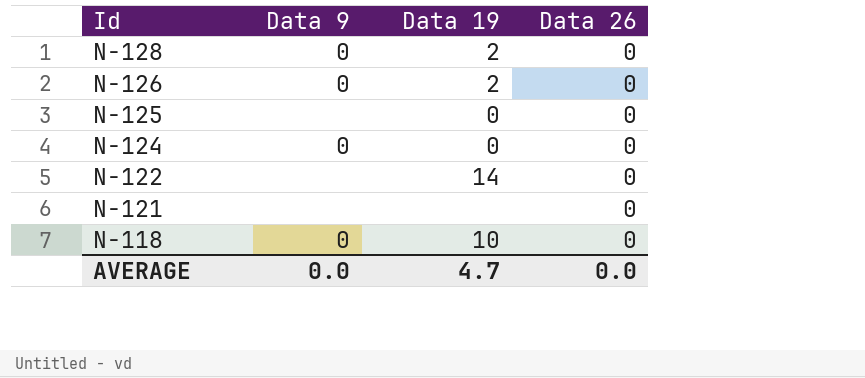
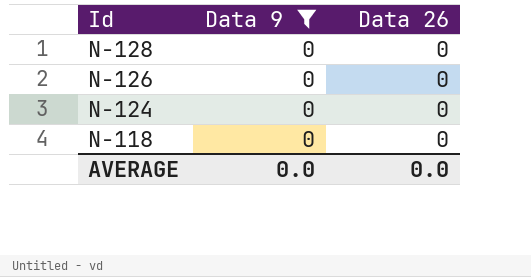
filter: none -> Data 9 = 0
column Data 19 | position: 3 -> none

